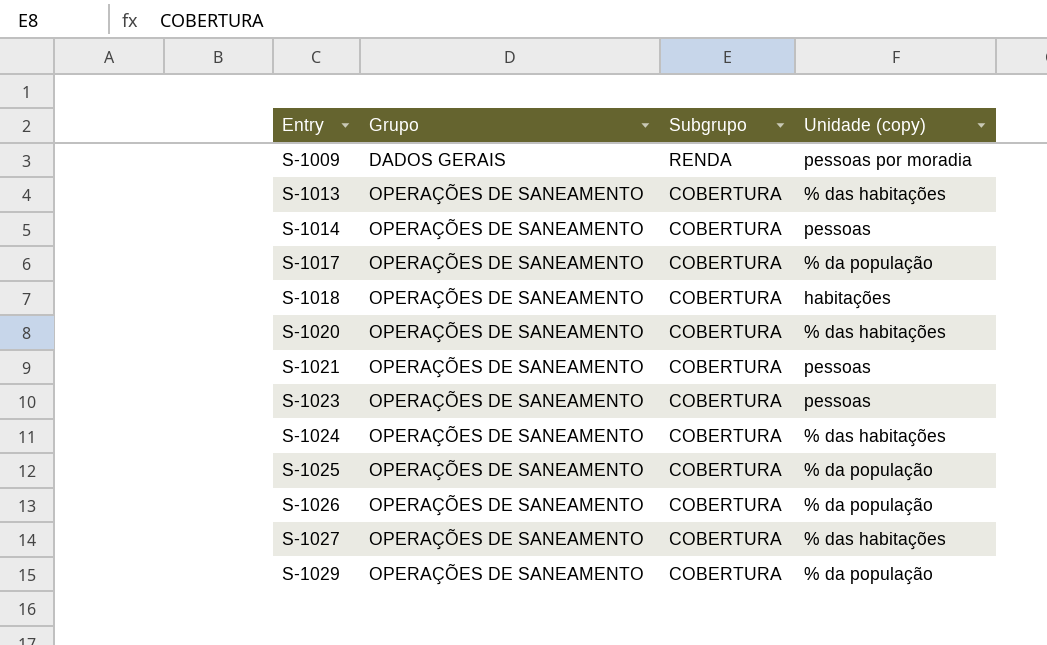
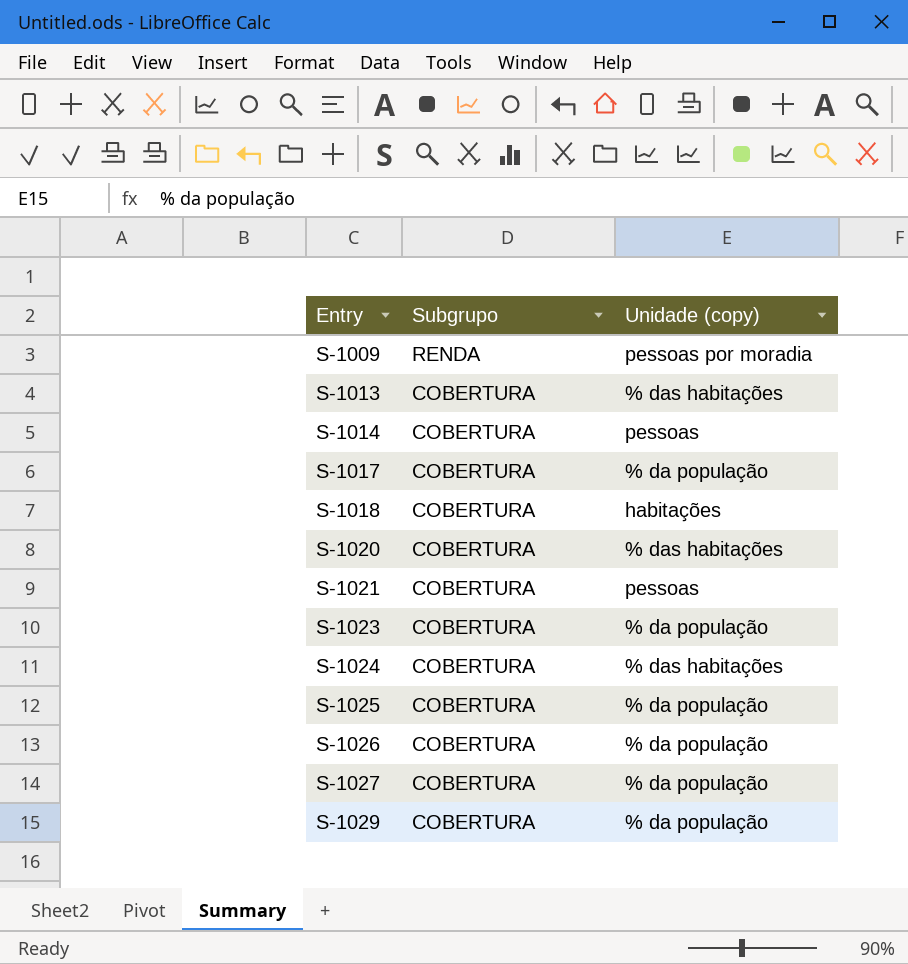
column Grupo | position: 2 -> none
S-1023 | Unidade (copy): pessoas -> % da população
S-1027 | Unidade (copy): % das habitações -> % da população

